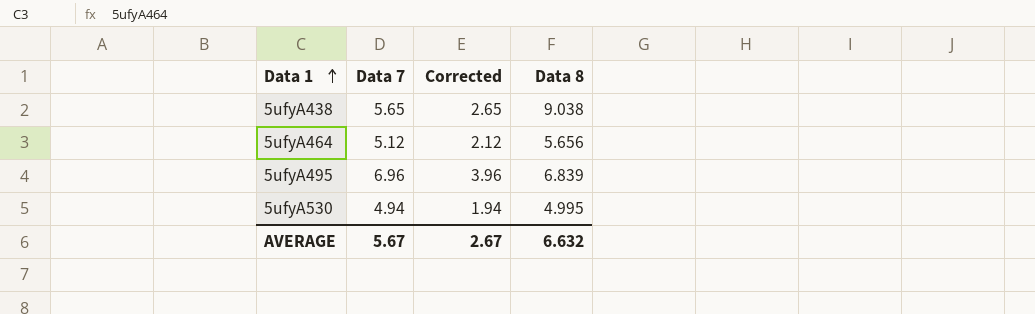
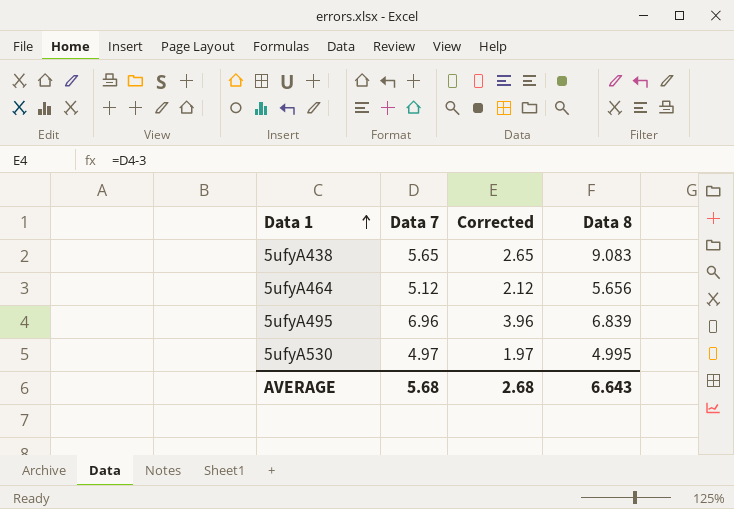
5ufyA438 | Data 8: 9.038 -> 9.083
5ufyA530 | Data 7: 4.94 -> 4.97
5ufyA530 | Corrected: 1.94 -> 1.97
AVERAGE | Data 7: 5.67 -> 5.68
AVERAGE | Corrected: 2.67 -> 2.68
AVERAGE | Data 8: 6.632 -> 6.643

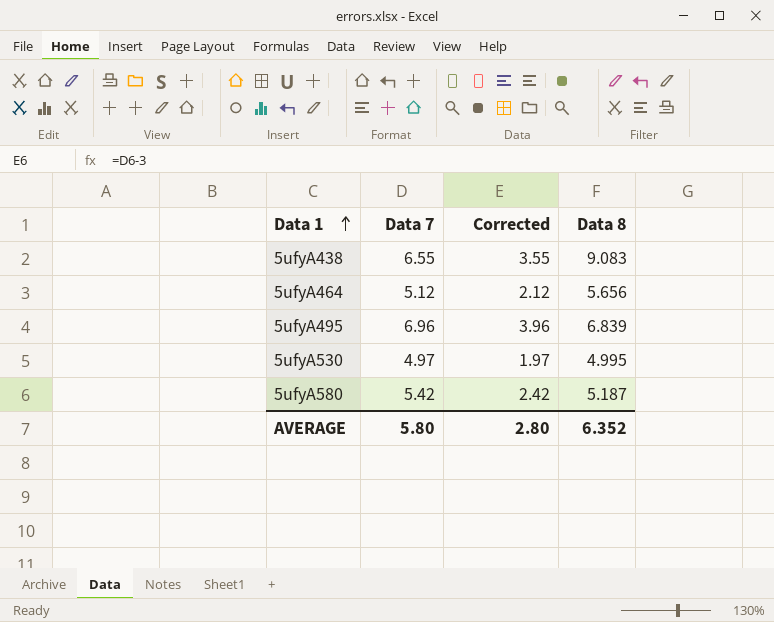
5ufyA438 | Data 7: 5.65 -> 6.55
5ufyA438 | Corrected: 2.65 -> 3.55
row 5ufyA580: none -> 5.42 | 2.42 | 5.187
AVERAGE | Data 7: 5.68 -> 5.80
AVERAGE | Corrected: 2.68 -> 2.80
AVERAGE | Data 8: 6.643 -> 6.352

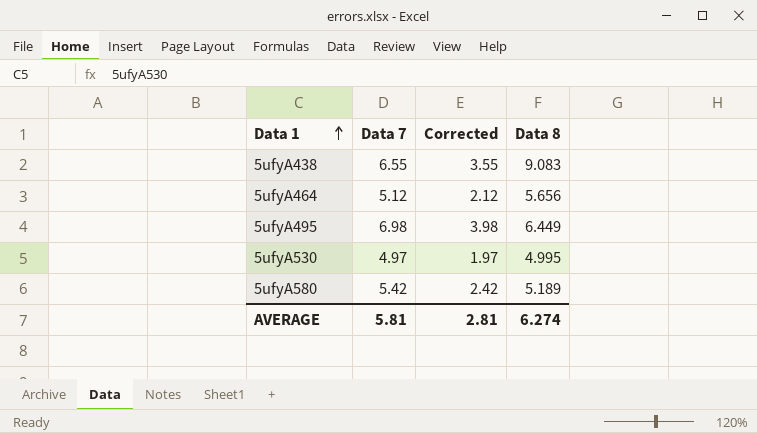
5ufyA495 | Data 7: 6.96 -> 6.98
5ufyA495 | Corrected: 3.96 -> 3.98
5ufyA495 | Data 8: 6.839 -> 6.449
5ufyA580 | Data 8: 5.187 -> 5.189
AVERAGE | Data 7: 5.80 -> 5.81
AVERAGE | Corrected: 2.80 -> 2.81
AVERAGE | Data 8: 6.352 -> 6.274

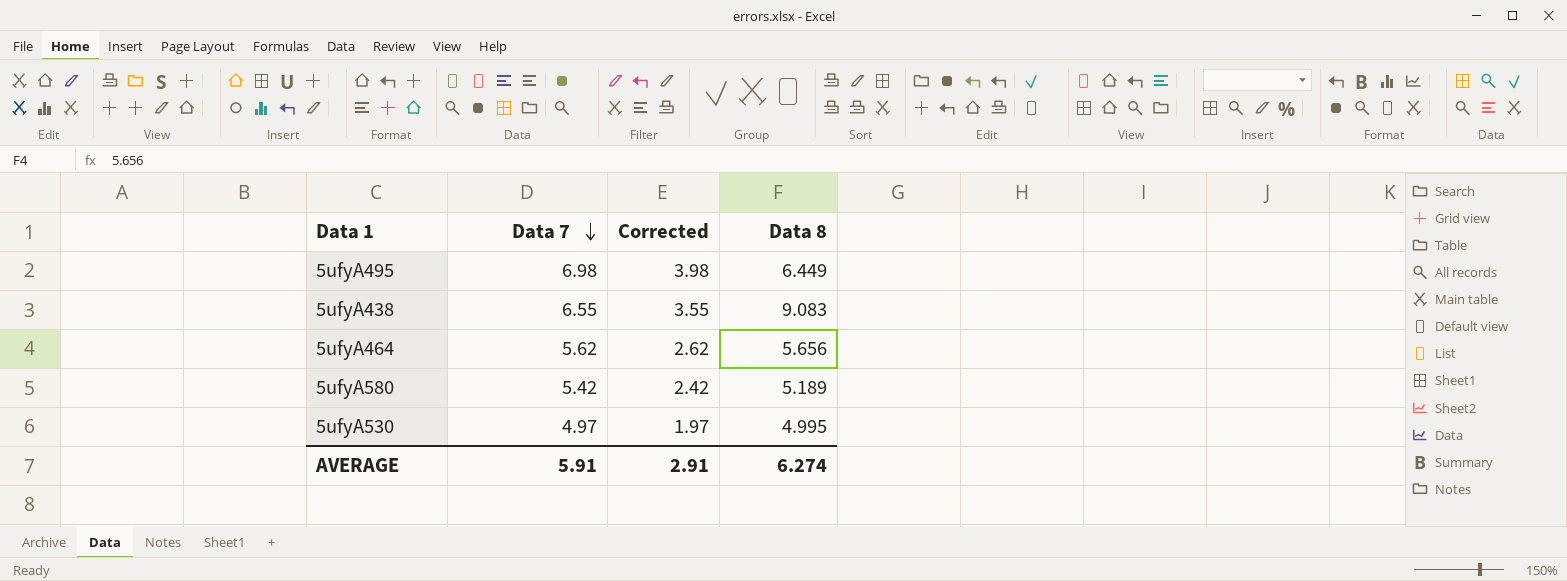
row order: Data 1 ascending -> Data 7 descending
5ufyA464 | Data 7: 5.12 -> 5.62
5ufyA464 | Corrected: 2.12 -> 2.62
AVERAGE | Data 7: 5.81 -> 5.91
AVERAGE | Corrected: 2.81 -> 2.91

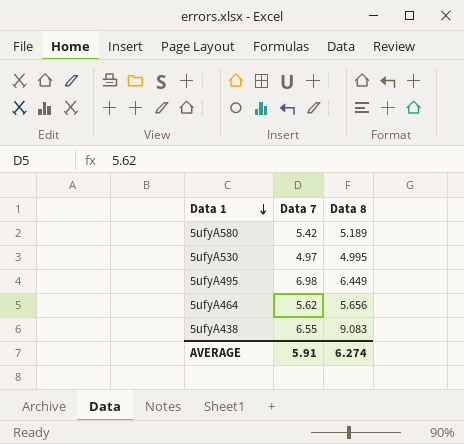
row order: Data 7 descending -> Data 1 descending
column Corrected | formula: [Data 7] - 3 -> none

